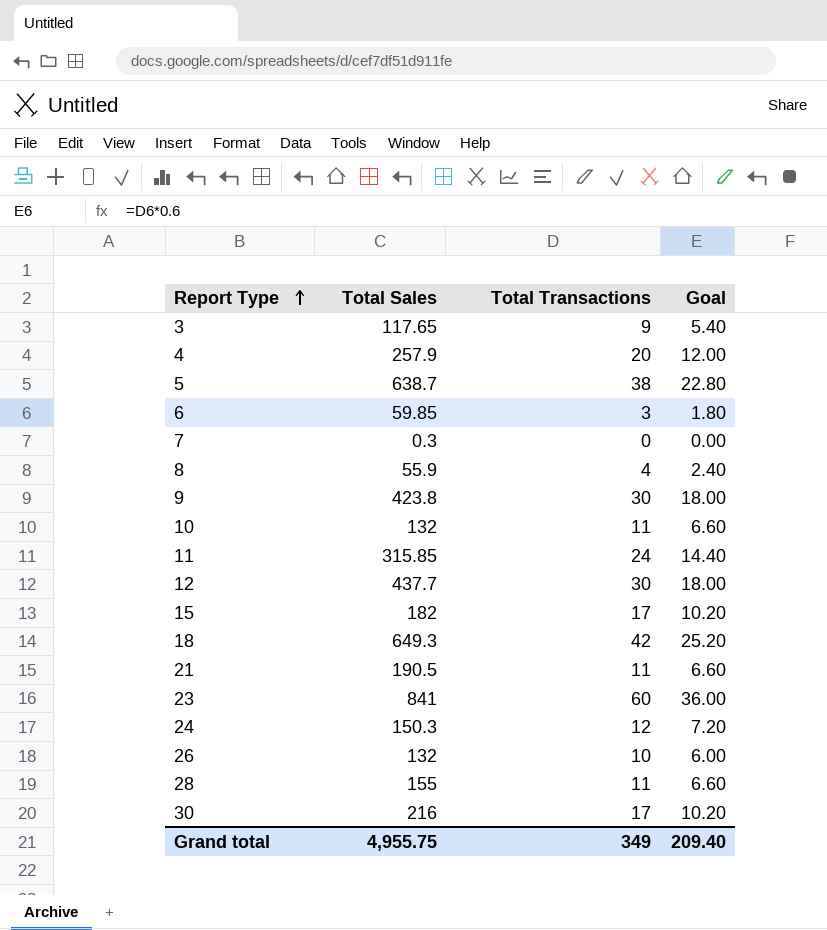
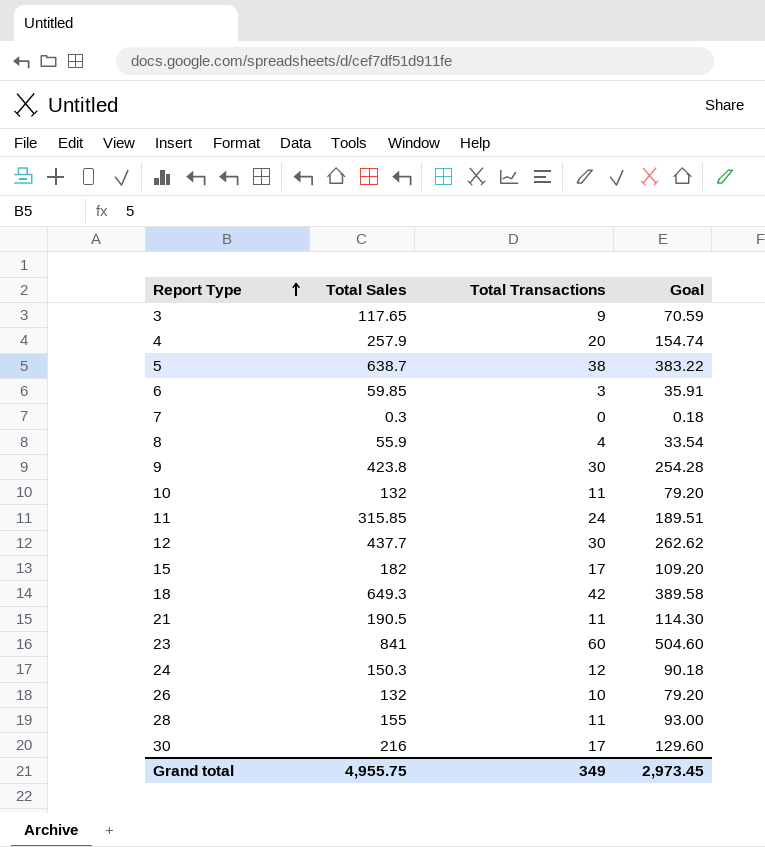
column Goal | formula: [Total Transactions] * 0.6 -> [Total Sales] * 0.6
Grand total | Goal: 209.40 -> 2,973.45

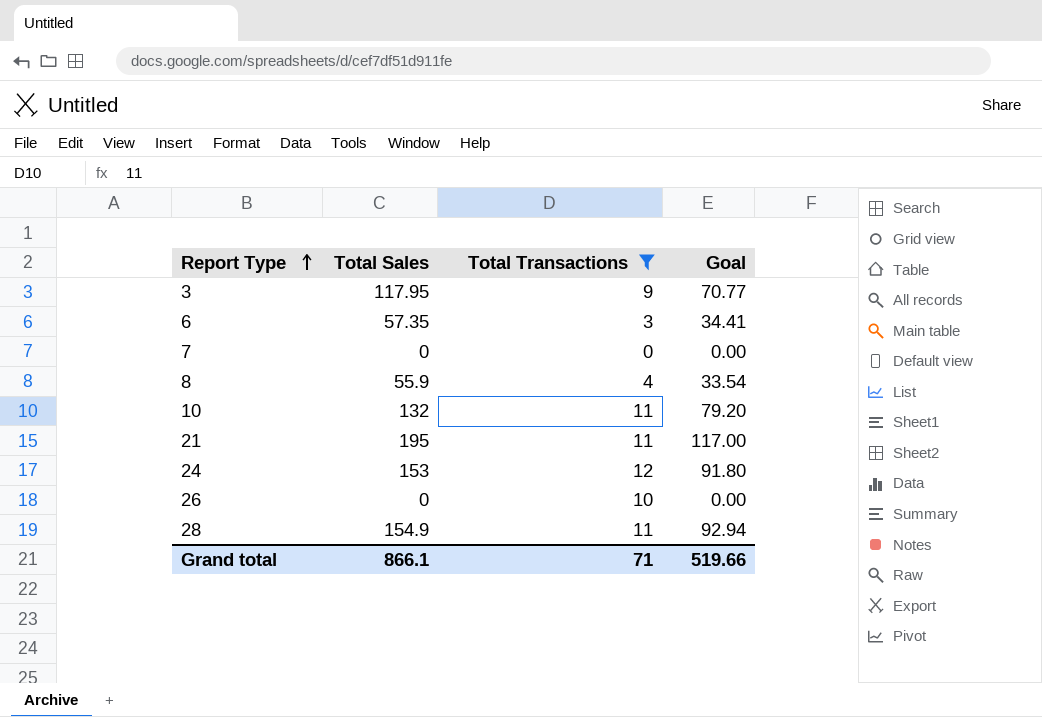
filter: none -> Total Transactions <= 12
3 | Total Sales: 117.65 -> 117.95
3 | Goal: 70.59 -> 70.77
6 | Total Sales: 59.85 -> 57.35
6 | Goal: 35.91 -> 34.41
7 | Total Sales: 0.3 -> 0
7 | Goal: 0.18 -> 0.00
21 | Total Sales: 190.5 -> 195
21 | Goal: 114.30 -> 117.00
24 | Total Sales: 150.3 -> 153
24 | Goal: 90.18 -> 91.80
26 | Total Sales: 132 -> 0
26 | Goal: 79.20 -> 0.00
28 | Total Sales: 155 -> 154.9
28 | Goal: 93.00 -> 92.94
Grand total | Total Sales: 4,955.75 -> 866.1
Grand total | Total Transactions: 349 -> 71
Grand total | Goal: 2,973.45 -> 519.66

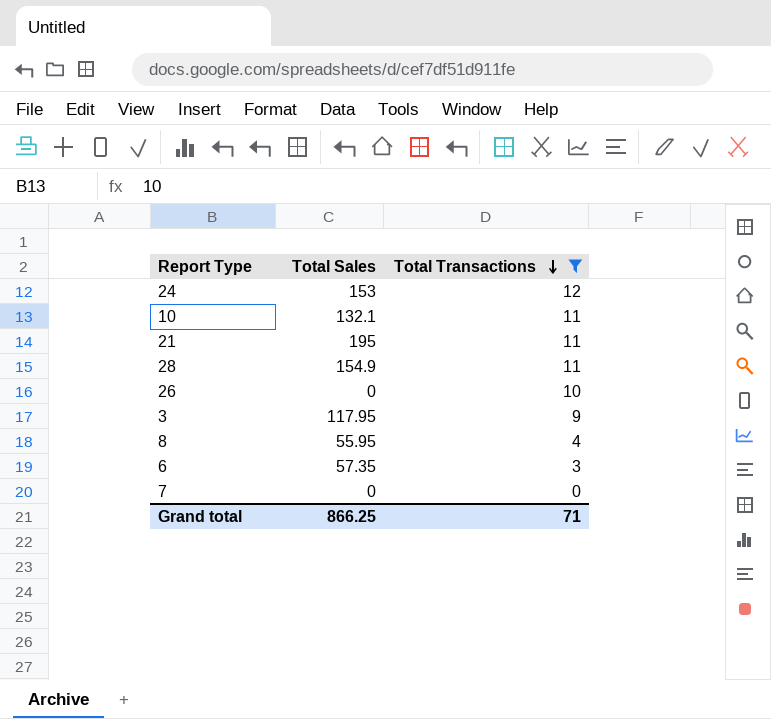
row order: Report Type ascending -> Total Transactions descending
column Goal | formula: [Total Sales] * 0.6 -> none
10 | Total Sales: 132 -> 132.1
8 | Total Sales: 55.9 -> 55.95
Grand total | Total Sales: 866.1 -> 866.25

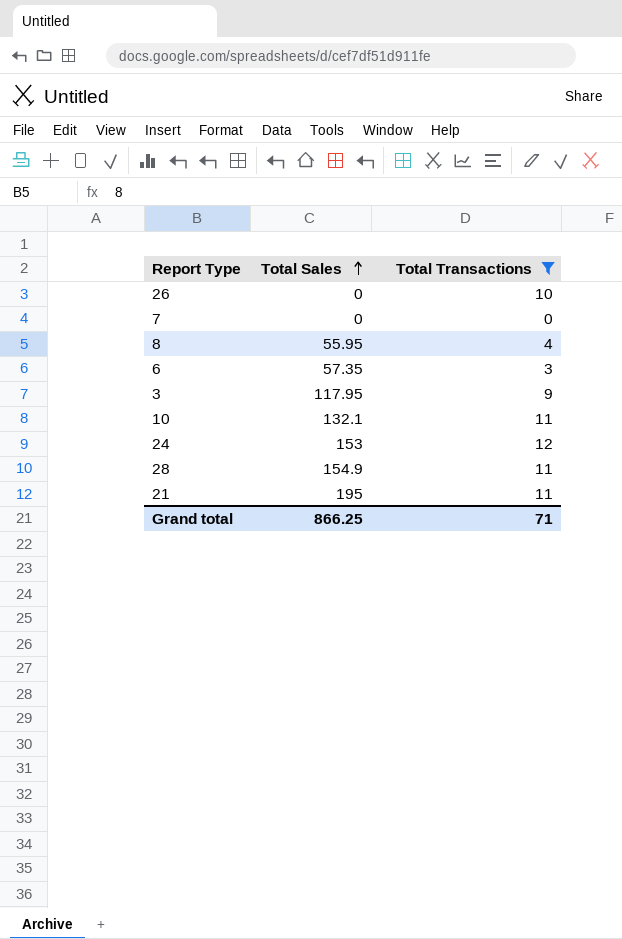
row order: Total Transactions descending -> Total Sales ascending

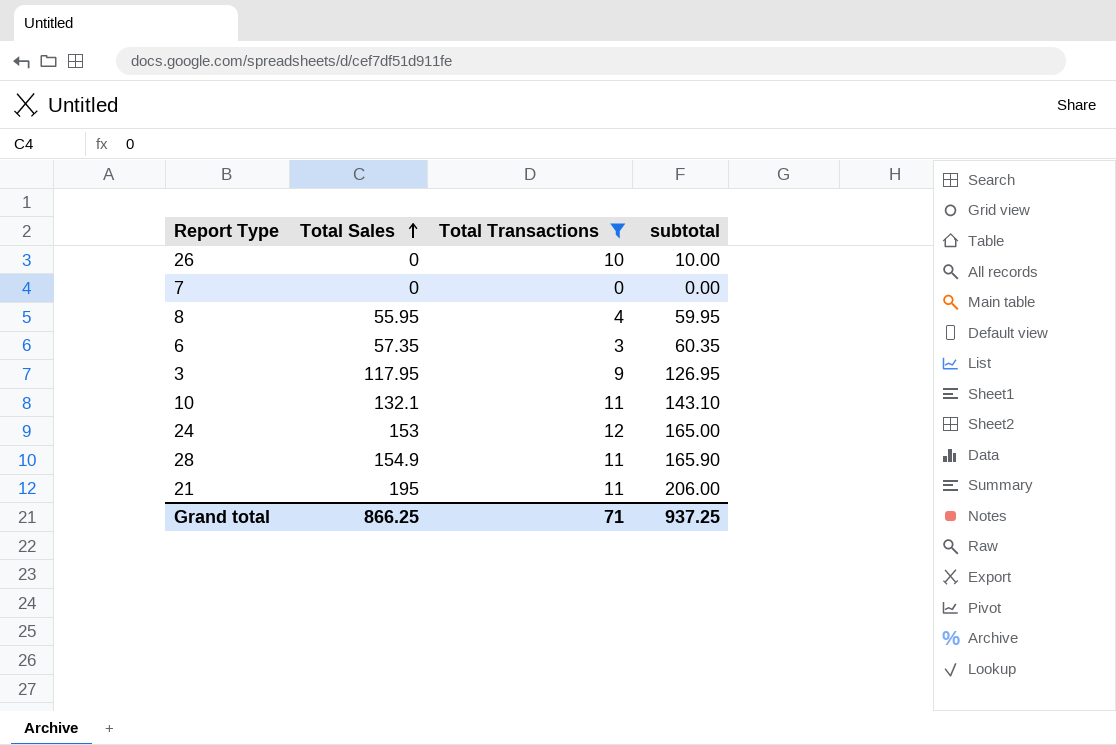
column subtotal | formula: none -> [Total Sales] + [Total Transactions]

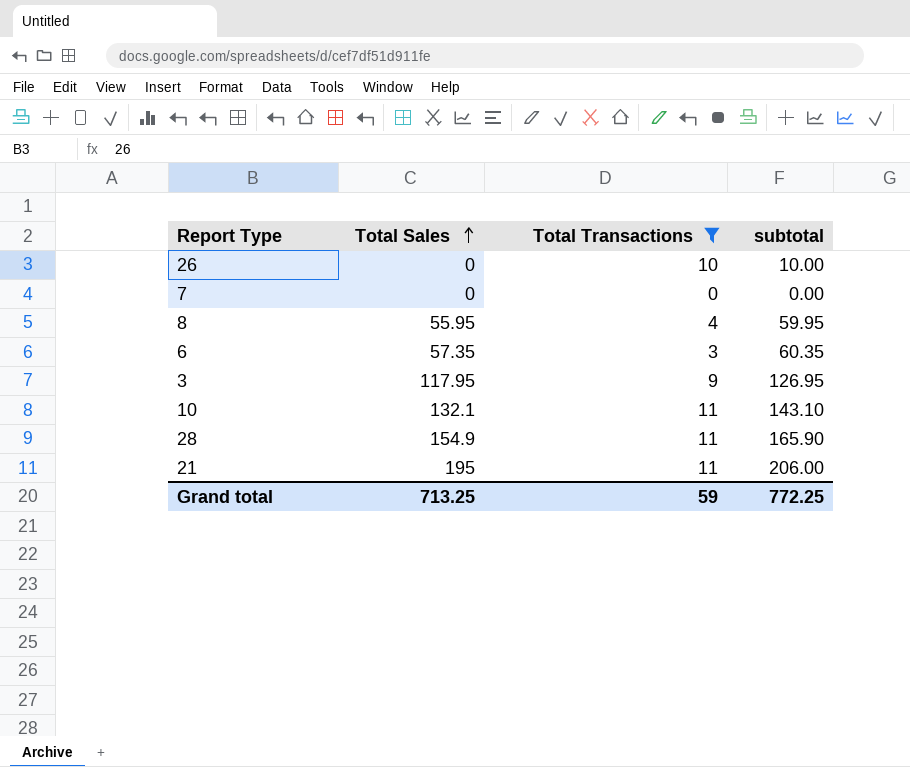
row 24: 153 | 12 | 165.00 -> none
Grand total | Total Sales: 866.25 -> 713.25
Grand total | Total Transactions: 71 -> 59
Grand total | subtotal: 937.25 -> 772.25

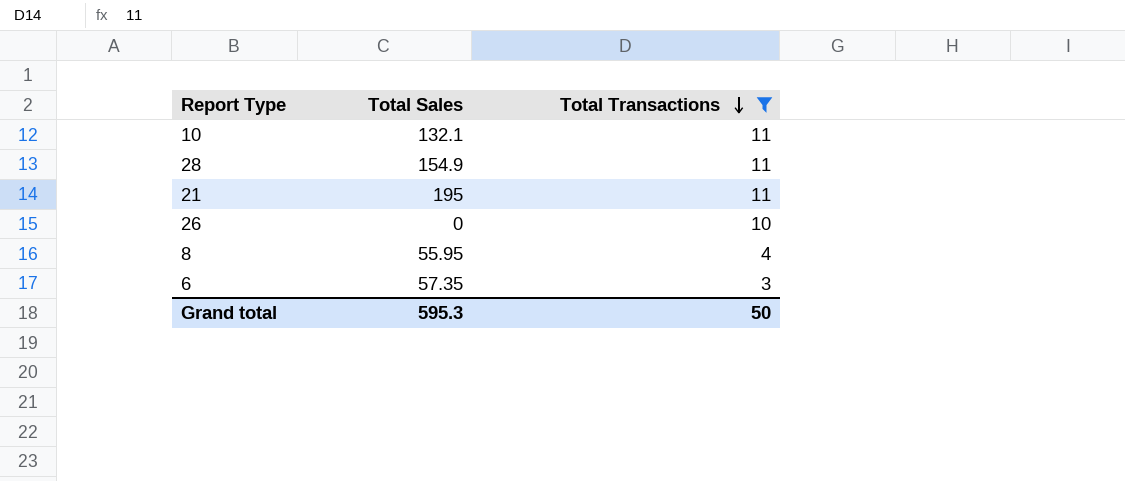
row order: Total Sales ascending -> Total Transactions descending
column subtotal | formula: [Total Sales] + [Total Transactions] -> none
row 7: 0 | 0 | 0.00 -> none
row 3: 117.95 | 9 | 126.95 -> none
Grand total | Total Sales: 713.25 -> 595.3
Grand total | Total Transactions: 59 -> 50

